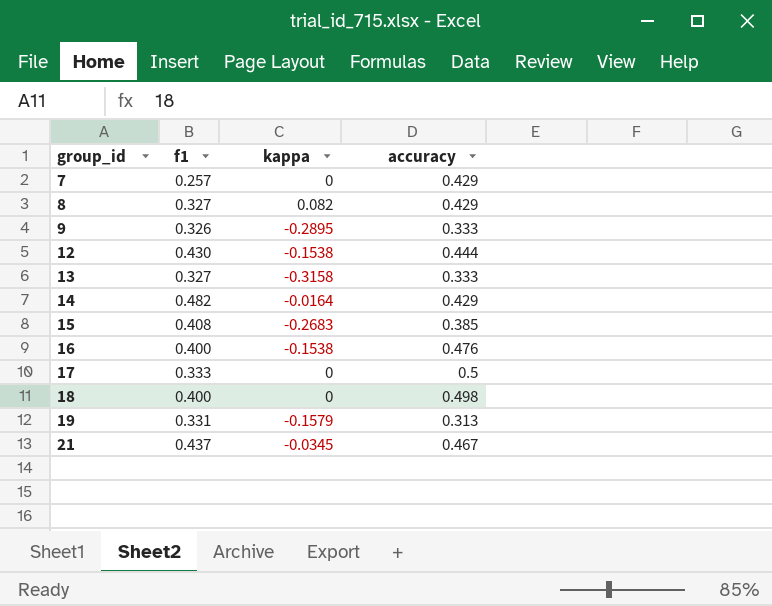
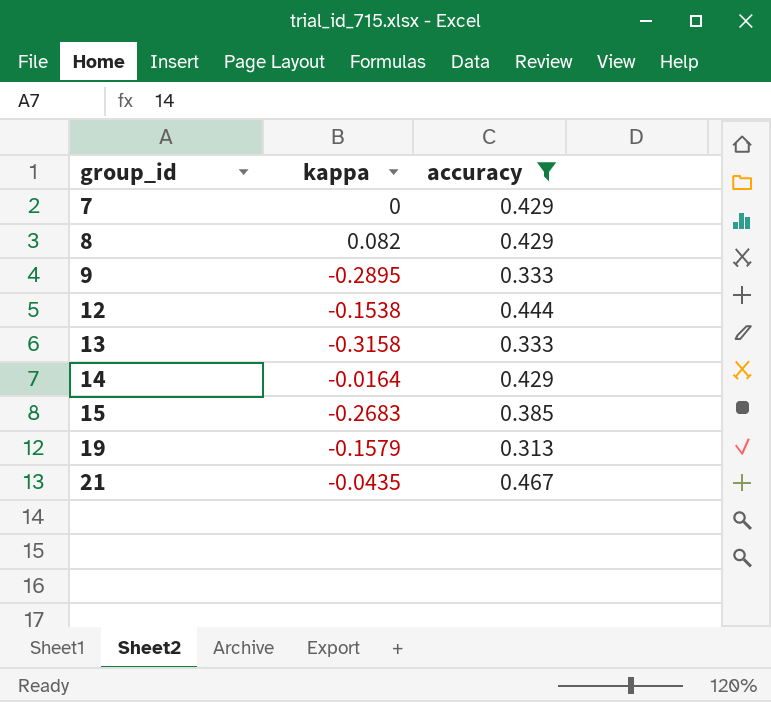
filter: none -> accuracy <= 0.467
column f1 | position: 2 -> none
21 | kappa: -0.0345 -> -0.0435

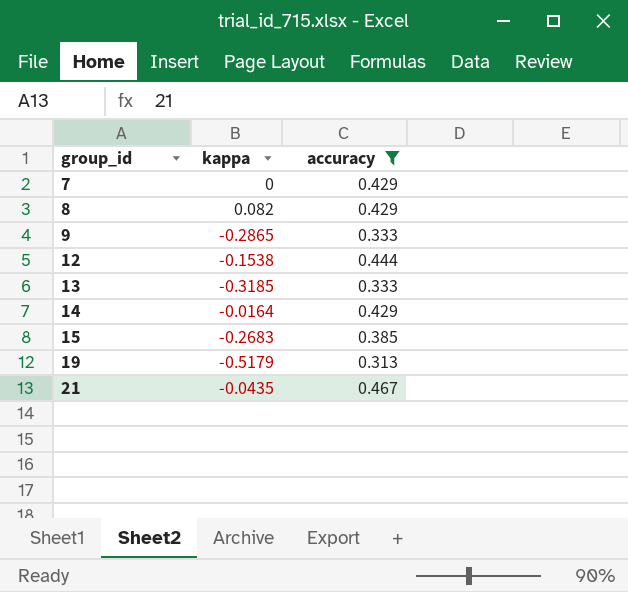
9 | kappa: -0.2895 -> -0.2865
13 | kappa: -0.3158 -> -0.3185
19 | kappa: -0.1579 -> -0.5179

